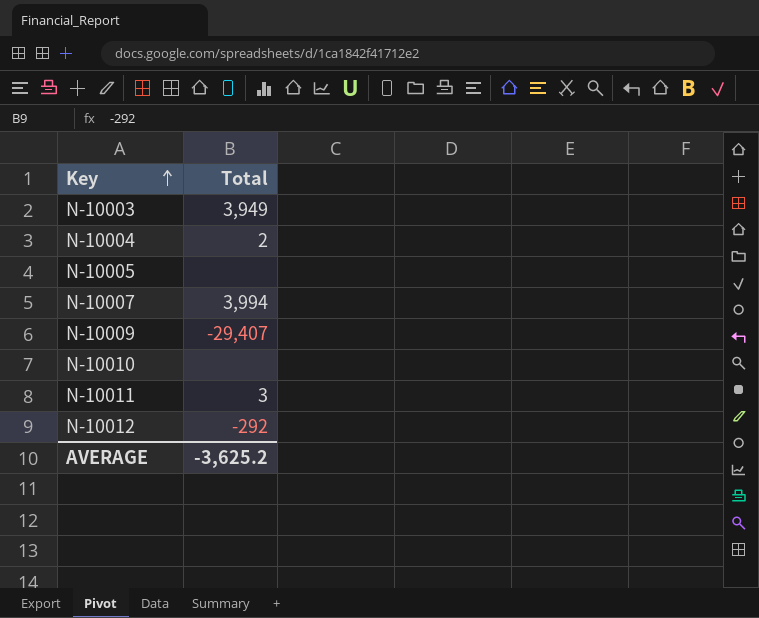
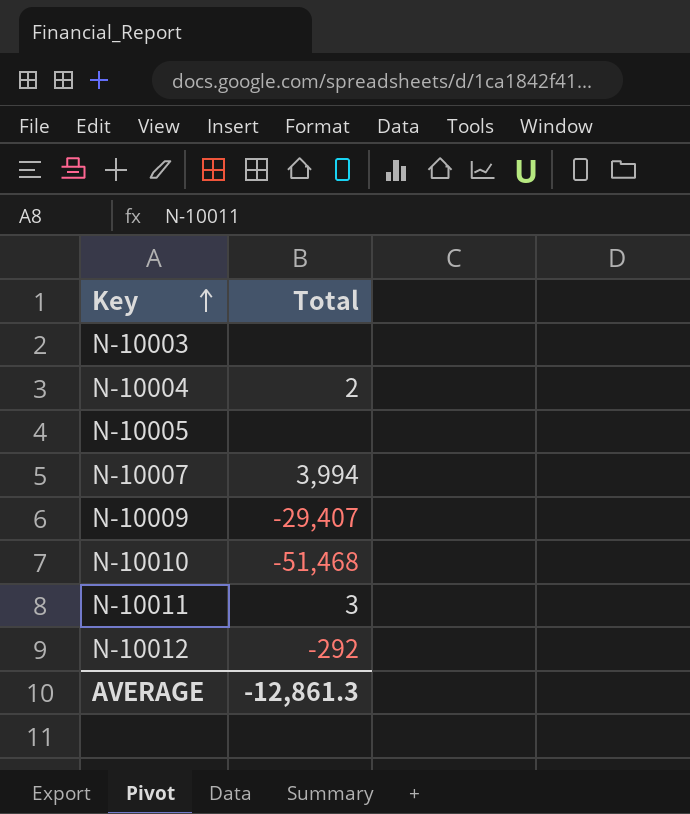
N-10003 | Total: 3,949 -> none
N-10010 | Total: none -> -51,468
AVERAGE | Total: -3,625.2 -> -12,861.3

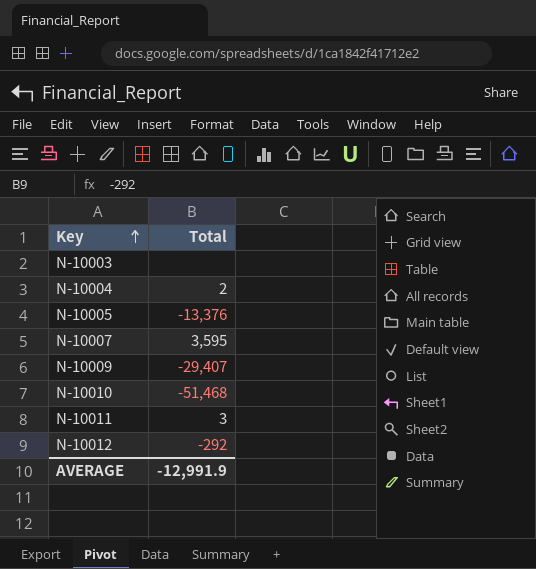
N-10005 | Total: none -> -13,376
N-10007 | Total: 3,994 -> 3,595
AVERAGE | Total: -12,861.3 -> -12,991.9

